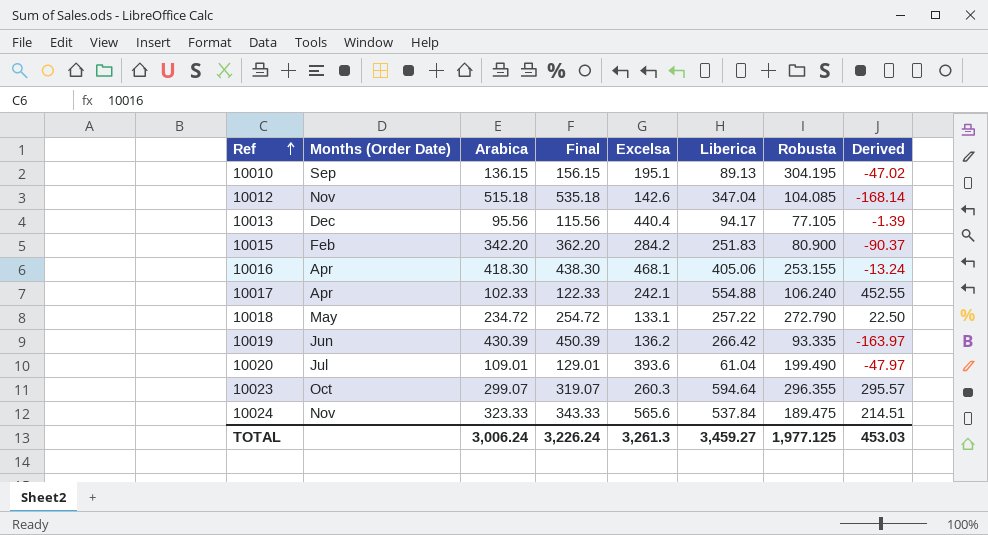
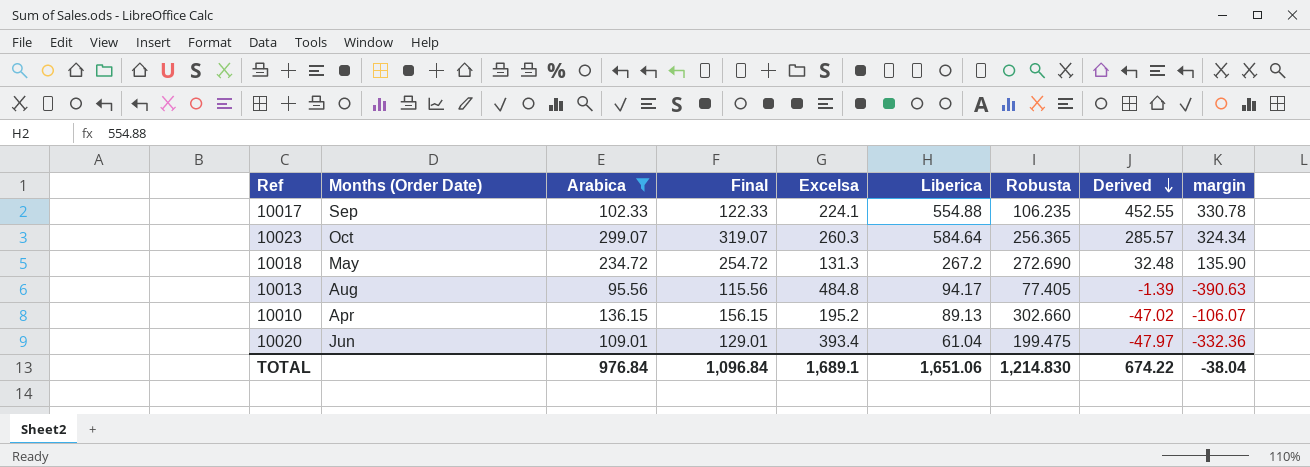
filter: none -> Arabica <= 299.07
row order: Ref ascending -> Derived descending
column margin | formula: none -> [Liberica] - [Excelsa]
10017 | Months (Order Date): Apr -> Sep
10017 | Excelsa: 242.1 -> 224.1
10017 | Robusta: 106.240 -> 106.235
10023 | Liberica: 594.64 -> 584.64
10023 | Robusta: 296.355 -> 256.365
10023 | Derived: 295.57 -> 285.57
10018 | Excelsa: 133.1 -> 131.3
10018 | Liberica: 257.22 -> 267.2
10018 | Robusta: 272.790 -> 272.690
10018 | Derived: 22.50 -> 32.48
10013 | Months (Order Date): Dec -> Aug
10013 | Excelsa: 440.4 -> 484.8
10013 | Robusta: 77.105 -> 77.405
10010 | Months (Order Date): Sep -> Apr
10010 | Excelsa: 195.1 -> 195.2
10010 | Robusta: 304.195 -> 302.660
10020 | Months (Order Date): Jul -> Jun
10020 | Excelsa: 393.6 -> 393.4
10020 | Robusta: 199.490 -> 199.475
TOTAL | Arabica: 3,006.24 -> 976.84
TOTAL | Final: 3,226.24 -> 1,096.84
TOTAL | Excelsa: 3,261.3 -> 1,689.1
TOTAL | Liberica: 3,459.27 -> 1,651.06
TOTAL | Robusta: 1,977.125 -> 1,214.830
TOTAL | Derived: 453.03 -> 674.22

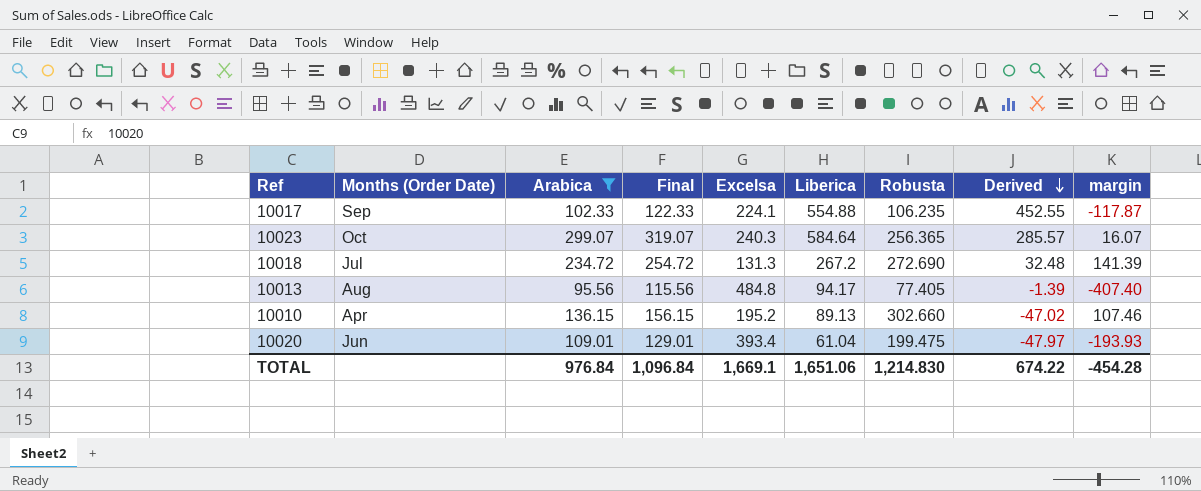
column margin | formula: [Liberica] - [Excelsa] -> [Robusta] - [Excelsa]
10023 | Excelsa: 260.3 -> 240.3
10018 | Months (Order Date): May -> Jul
TOTAL | Excelsa: 1,689.1 -> 1,669.1
TOTAL | margin: -38.04 -> -454.28

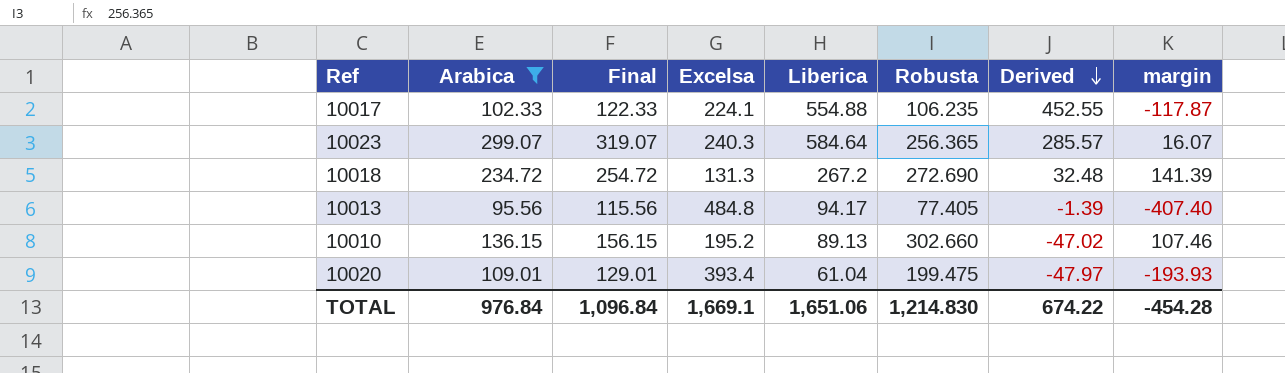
column Months (Order Date) | position: 2 -> none

